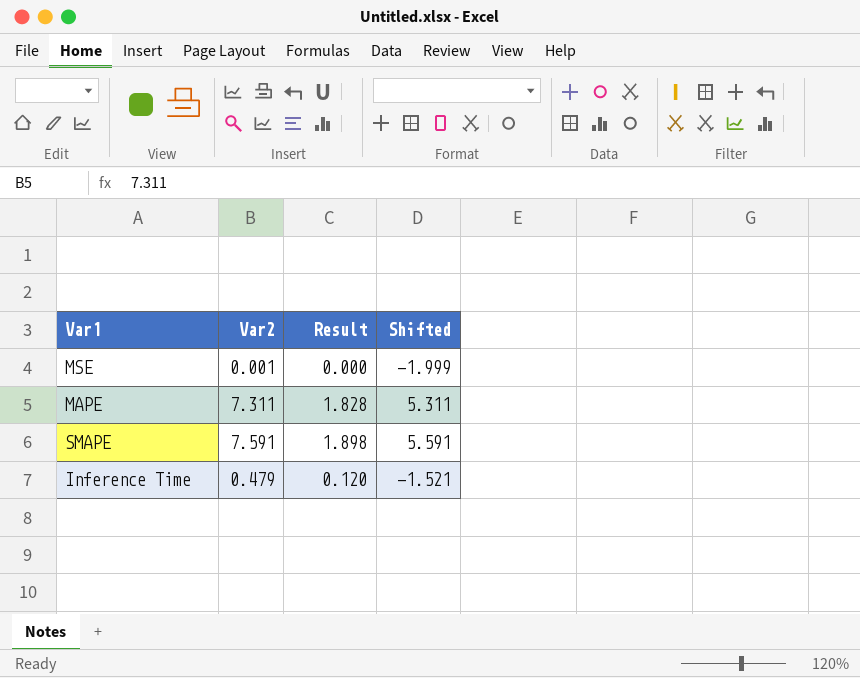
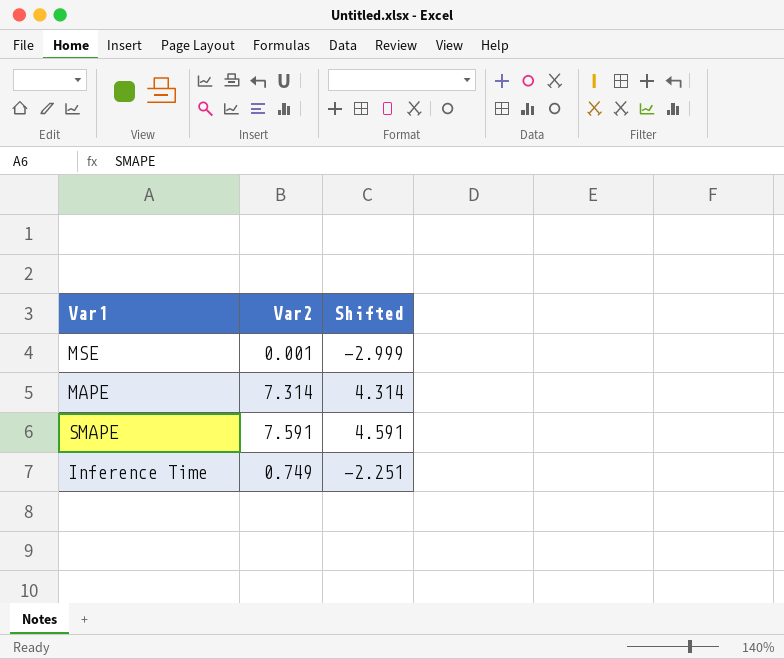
column Result | formula: [Var2] * 0.25 -> none
column Shifted | formula: [Var2] - 2 -> [Var2] - 3
MAPE | Var2: 7.311 -> 7.314
Inference Time | Var2: 0.479 -> 0.749

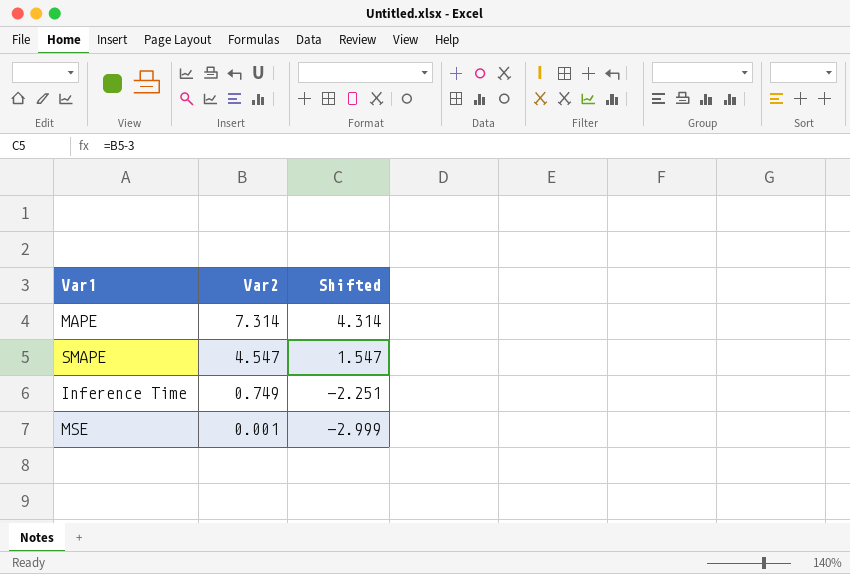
row order: none -> Var2 descending
SMAPE | Var2: 7.591 -> 4.547
SMAPE | Shifted: 4.591 -> 1.547

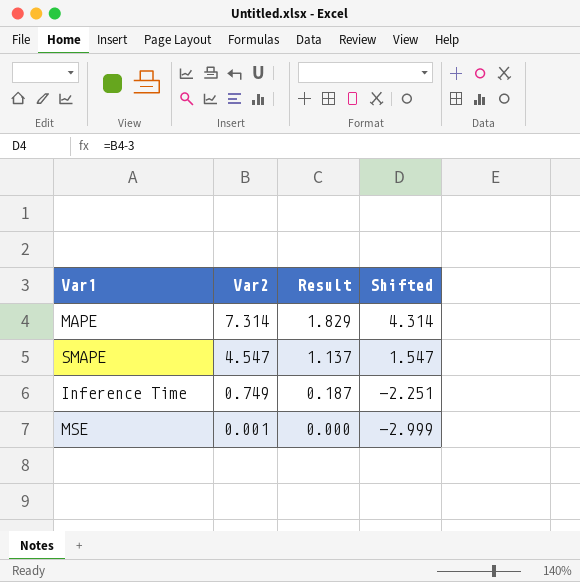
column Result | formula: none -> [Var2] * 0.25

